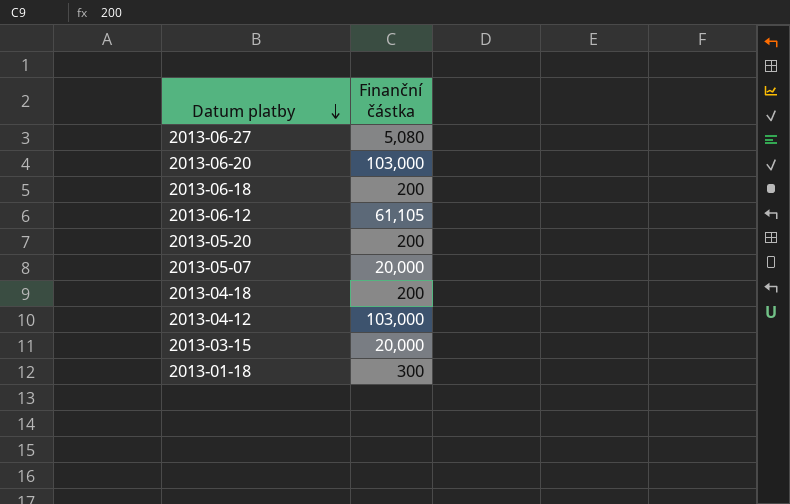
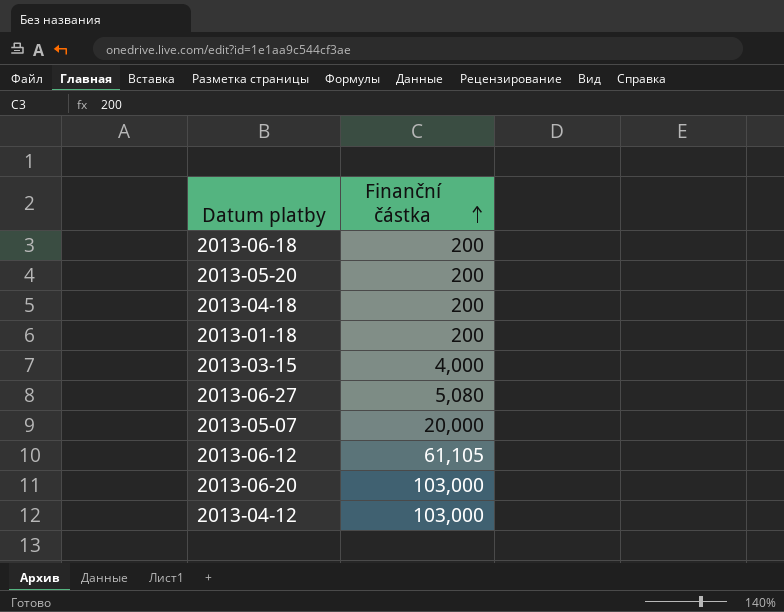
row order: Datum platby descending -> Finanční částka ascending
2013-01-18 | Finanční částka: 300 -> 200
2013-03-15 | Finanční částka: 20,000 -> 4,000

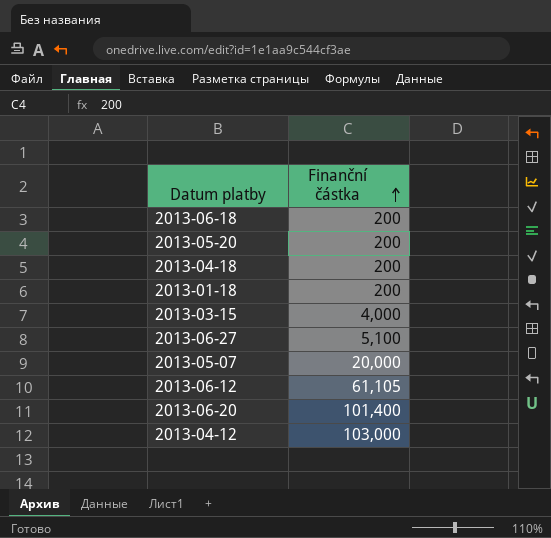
2013-06-27 | Finanční částka: 5,080 -> 5,100
2013-06-20 | Finanční částka: 103,000 -> 101,400

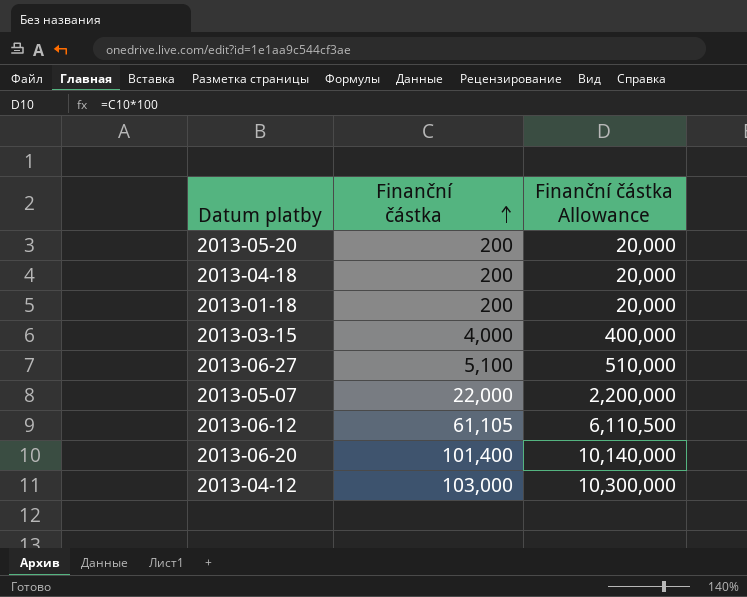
column Finanční částka Allowance | formula: none -> [Finanční částka] * 100
row 2013-06-18: 200 -> none
2013-05-07 | Finanční částka: 20,000 -> 22,000

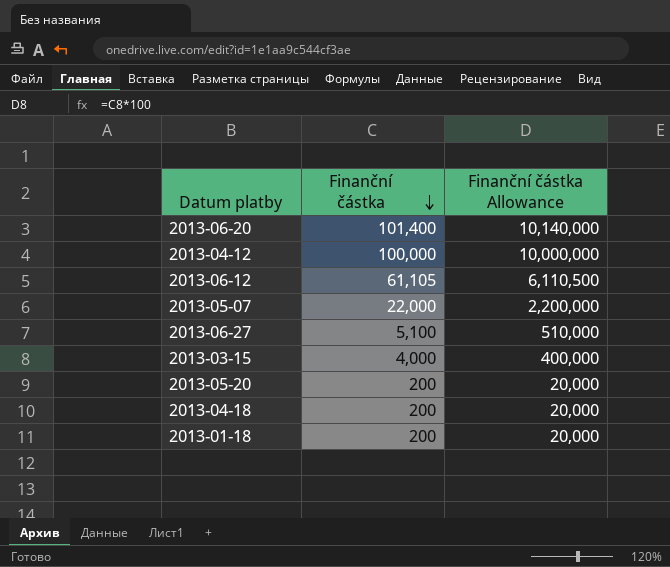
row order: Finanční částka ascending -> Finanční částka descending
2013-04-12 | Finanční částka: 103,000 -> 100,000
2013-04-12 | Finanční částka Allowance: 10,300,000 -> 10,000,000

